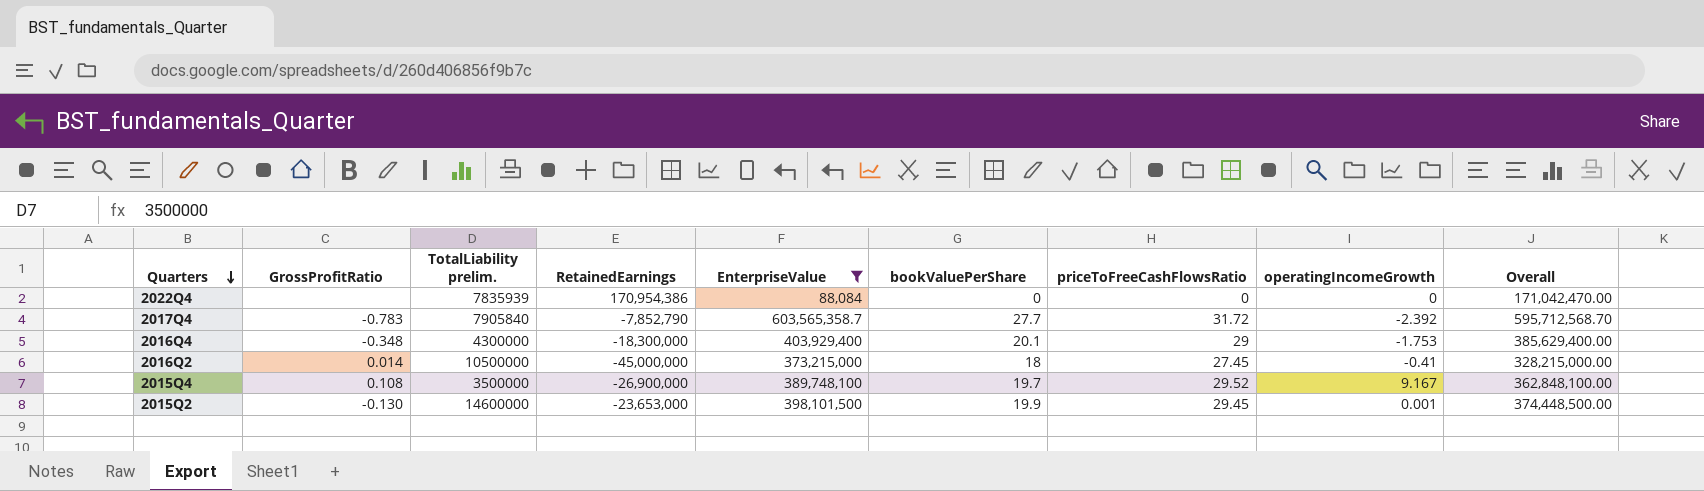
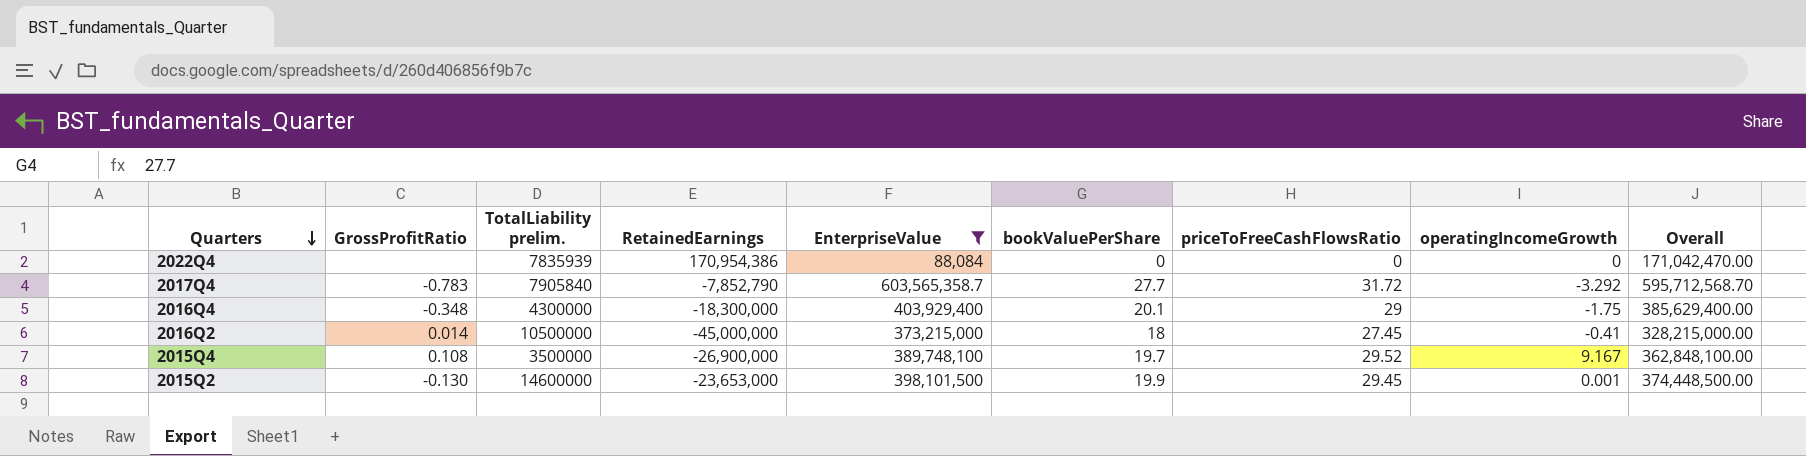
2017Q4 | operatingIncomeGrowth: -2.392 -> -3.292
2016Q4 | operatingIncomeGrowth: -1.753 -> -1.75

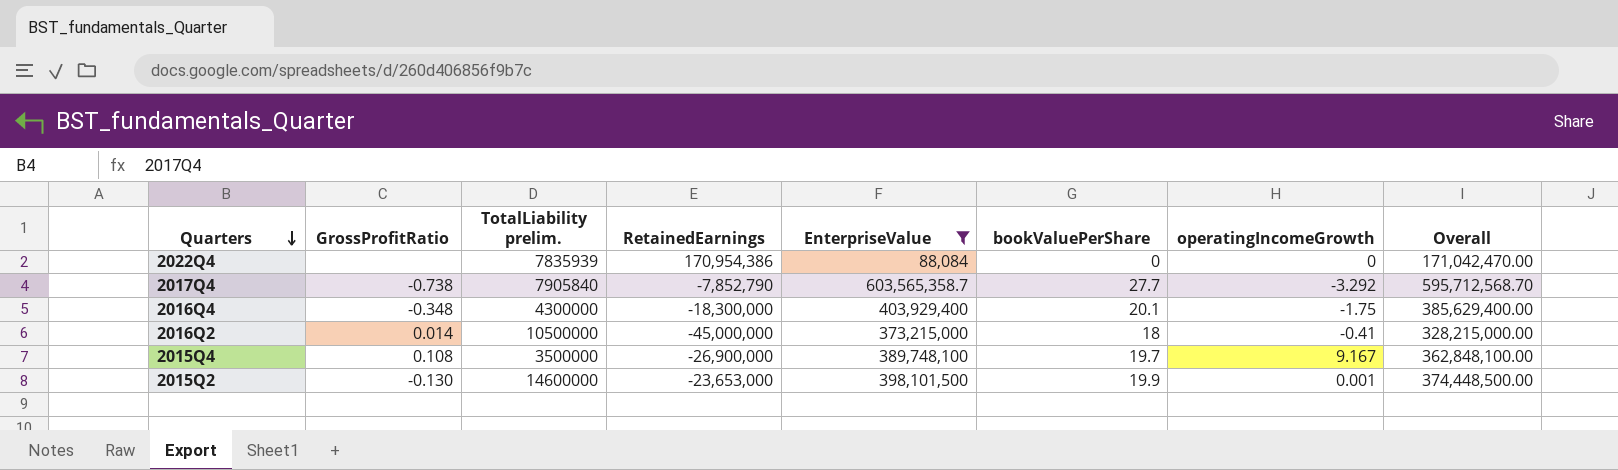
column priceToFreeCashFlowsRatio | position: 7 -> none
2017Q4 | GrossProfitRatio: -0.783 -> -0.738

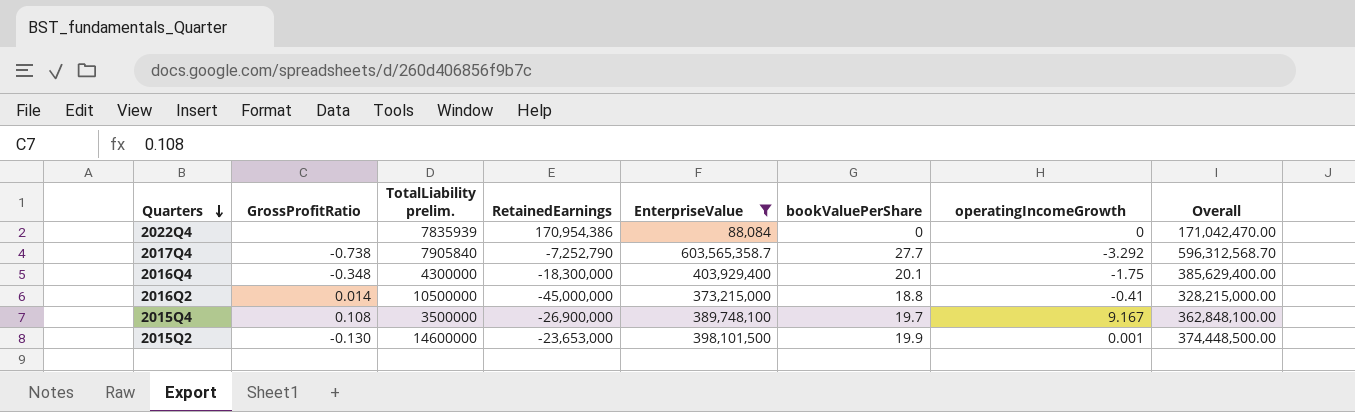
2017Q4 | RetainedEarnings: -7,852,790 -> -7,252,790
2017Q4 | Overall: 595,712,568.70 -> 596,312,568.70
2016Q2 | bookValuePerShare: 18 -> 18.8

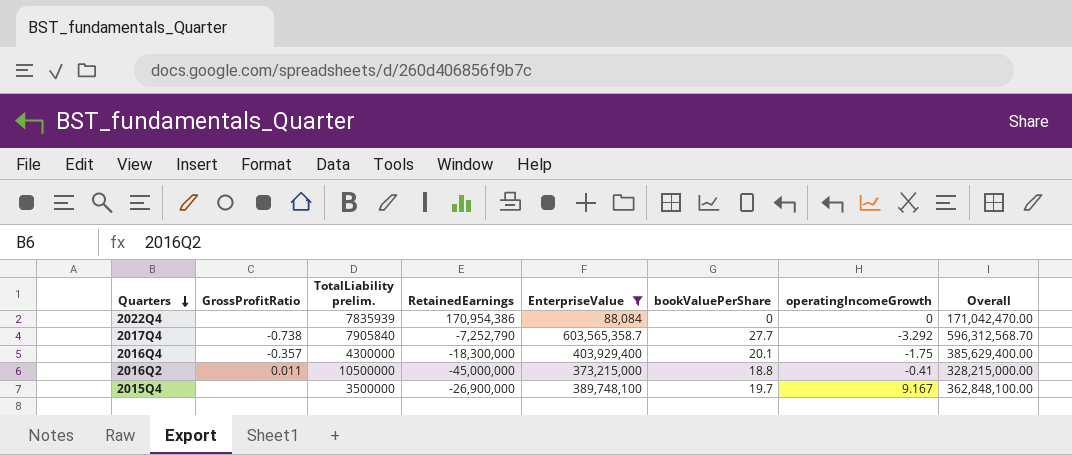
row 2015Q2: -0.130 | 14600000 | -23,653,000 | 398,101,500 | 19.9 | 0.001 | 374,448,500.00 -> none
2016Q4 | GrossProfitRatio: -0.348 -> -0.357
2016Q2 | GrossProfitRatio: 0.014 -> 0.011
2015Q4 | GrossProfitRatio: 0.108 -> none

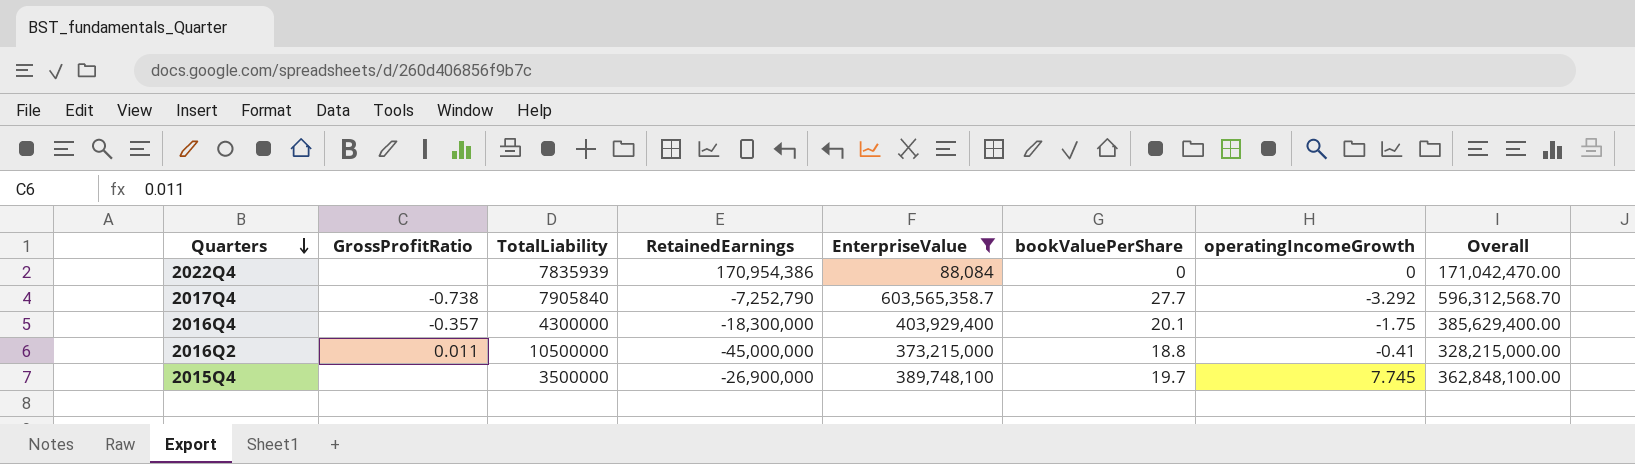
column name: TotalLiability prelim. -> TotalLiability
2015Q4 | operatingIncomeGrowth: 9.167 -> 7.745

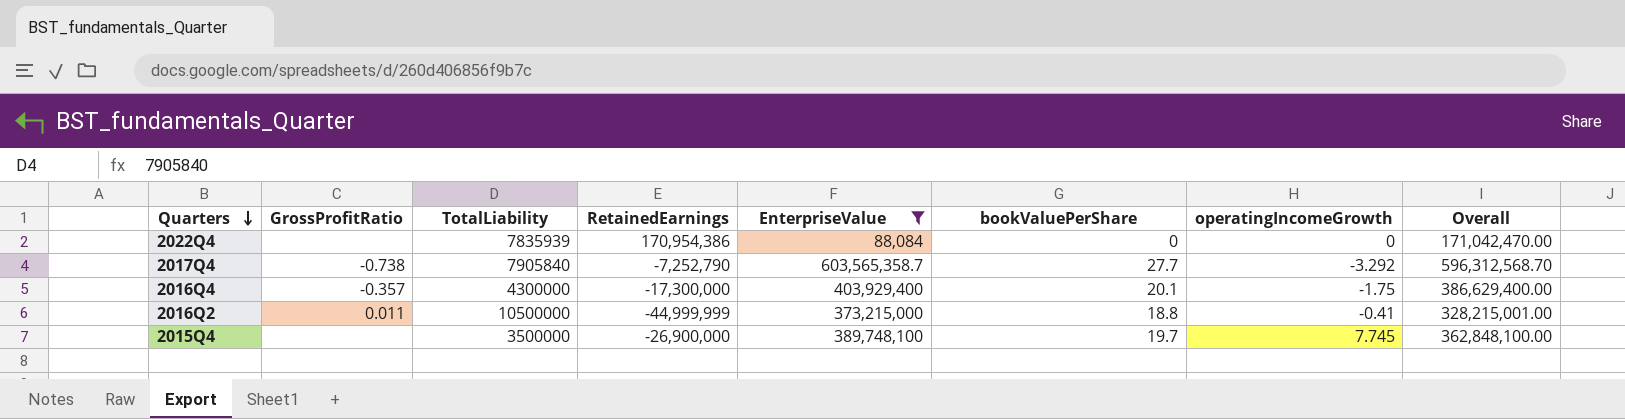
2016Q4 | RetainedEarnings: -18,300,000 -> -17,300,000
2016Q4 | Overall: 385,629,400.00 -> 386,629,400.00
2016Q2 | RetainedEarnings: -45,000,000 -> -44,999,999
2016Q2 | Overall: 328,215,000.00 -> 328,215,001.00

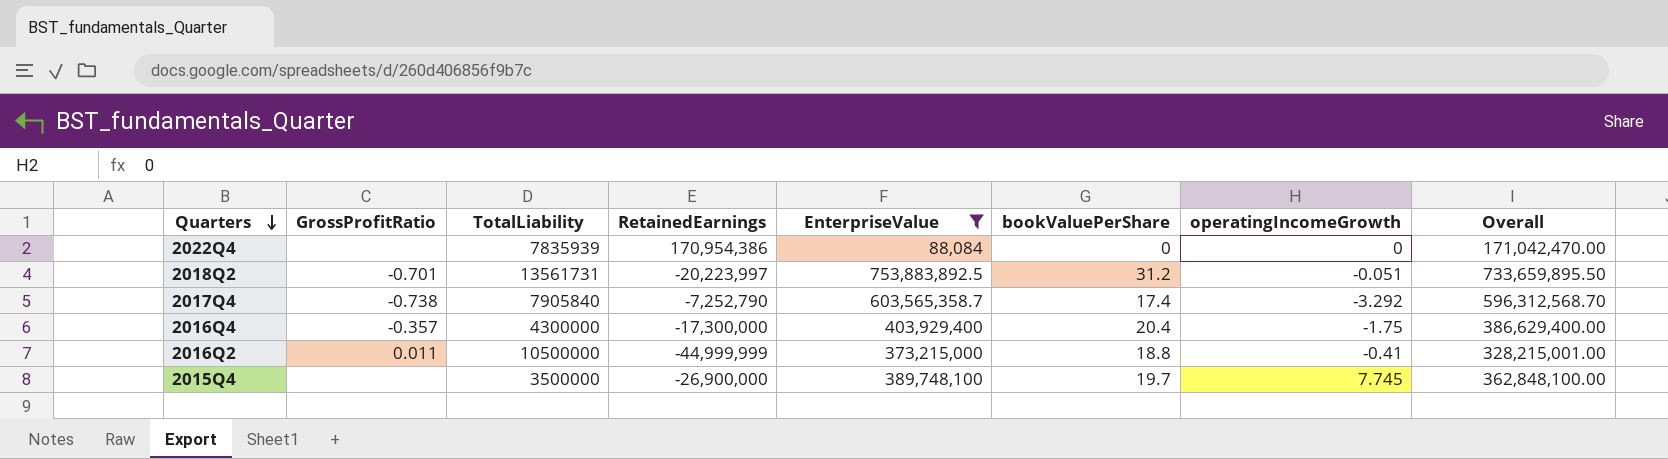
row 2018Q2: none -> -0.701 | 13561731 | -20,223,997 | 753,883,892.5 | 31.2 | -0.051 | 733,659,895.50
2017Q4 | bookValuePerShare: 27.7 -> 17.4
2016Q4 | bookValuePerShare: 20.1 -> 20.4

